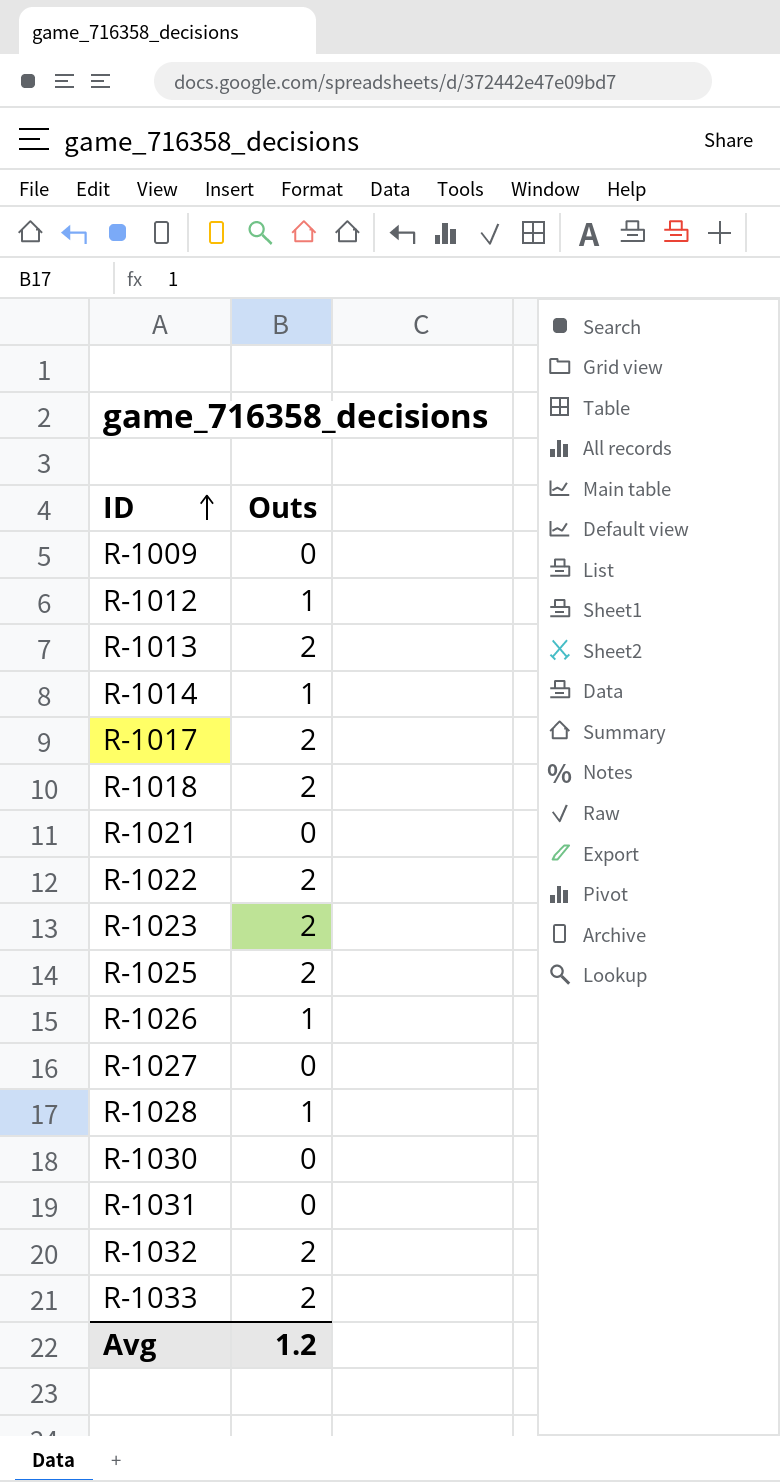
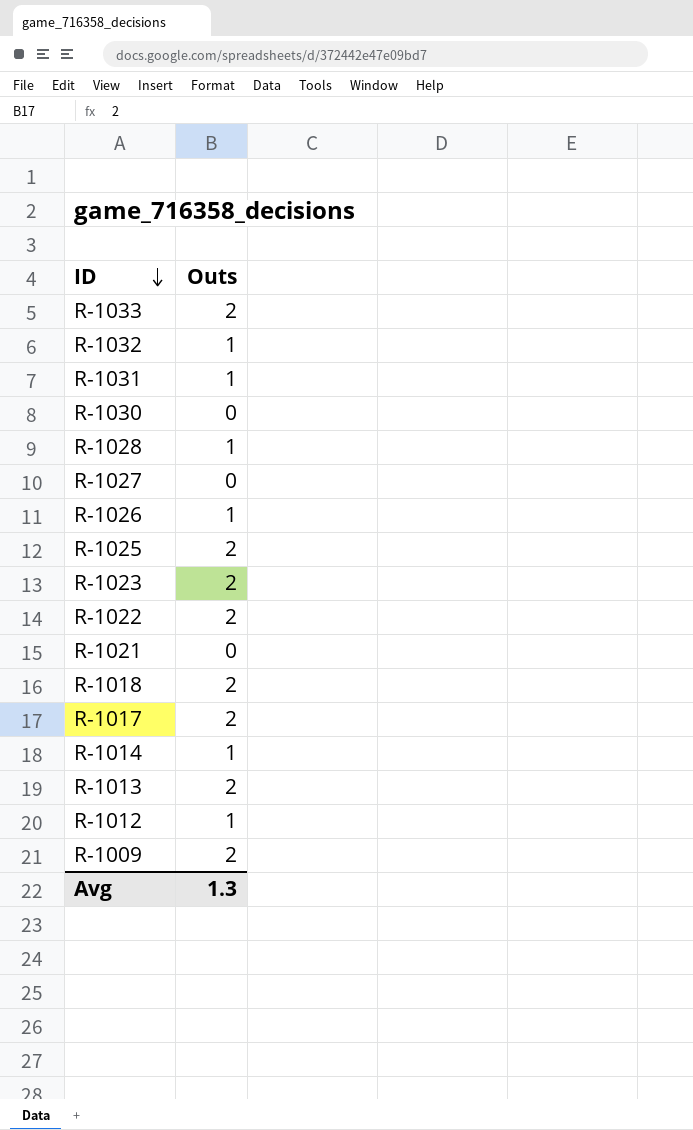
row order: ID ascending -> ID descending
R-1032 | Outs: 2 -> 1
R-1031 | Outs: 0 -> 1
R-1009 | Outs: 0 -> 2
Avg | Outs: 1.2 -> 1.3

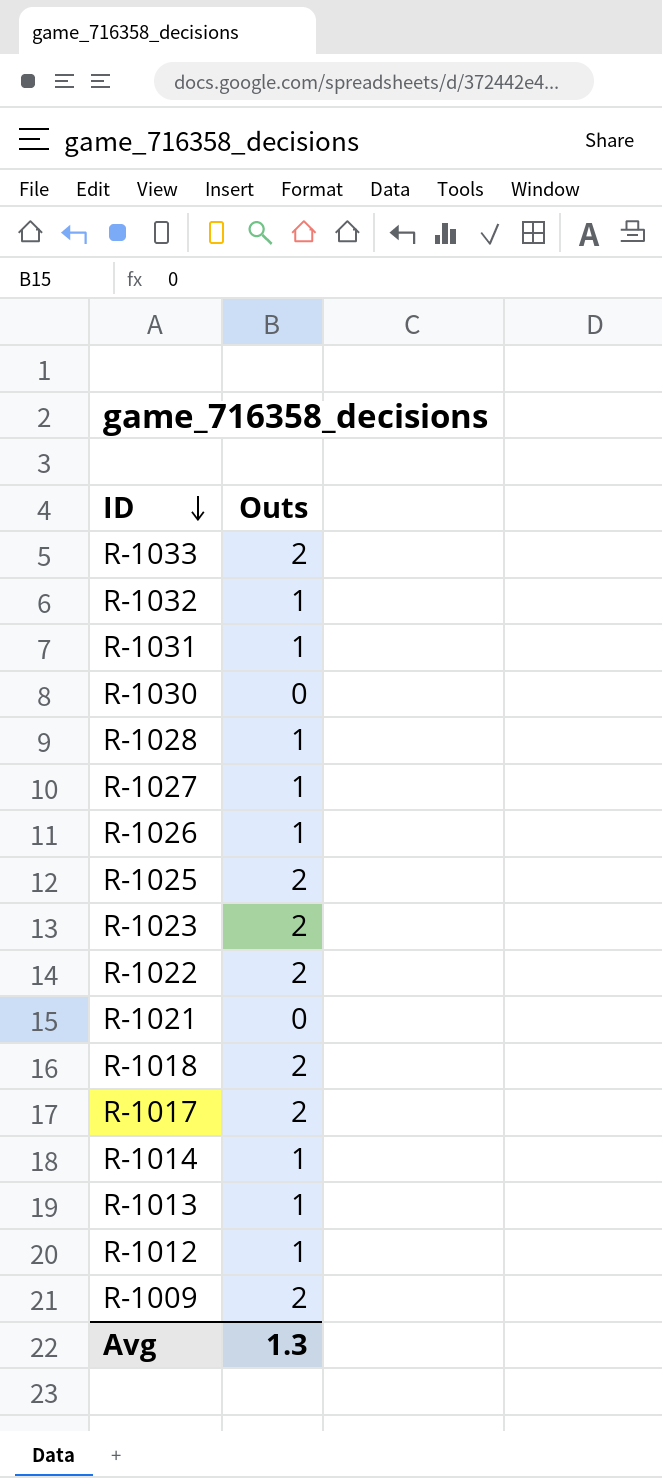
R-1027 | Outs: 0 -> 1
R-1013 | Outs: 2 -> 1

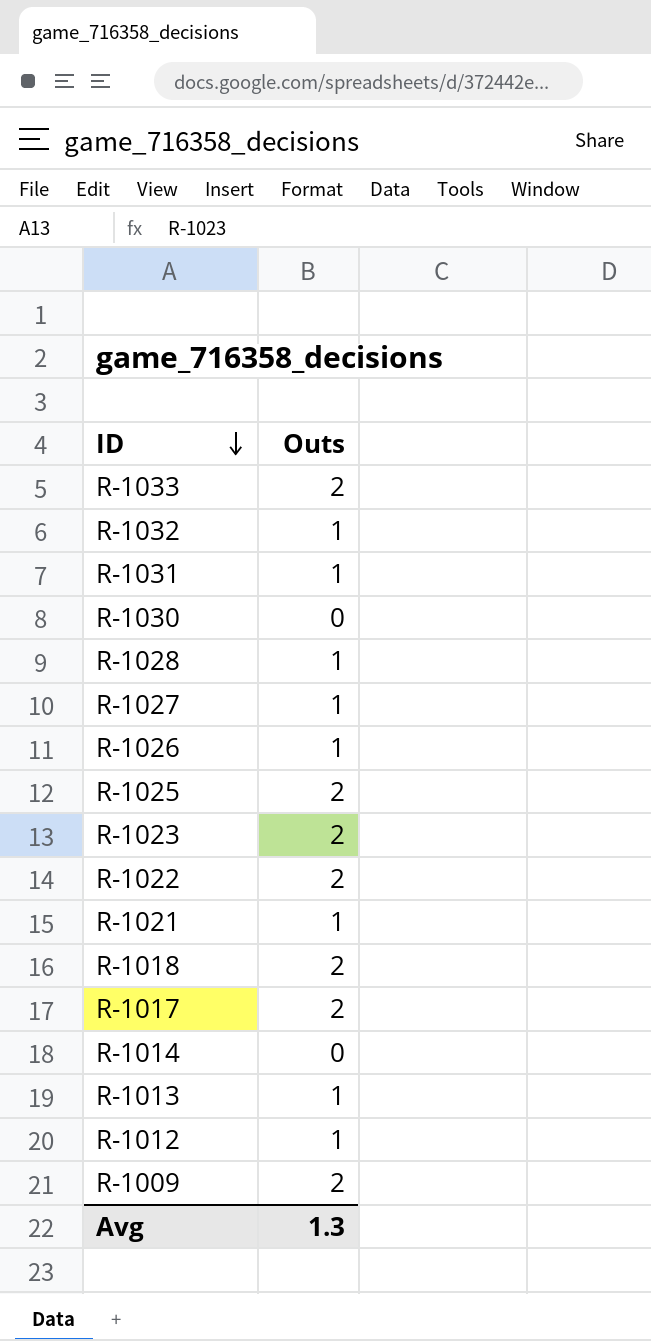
R-1021 | Outs: 0 -> 1
R-1014 | Outs: 1 -> 0

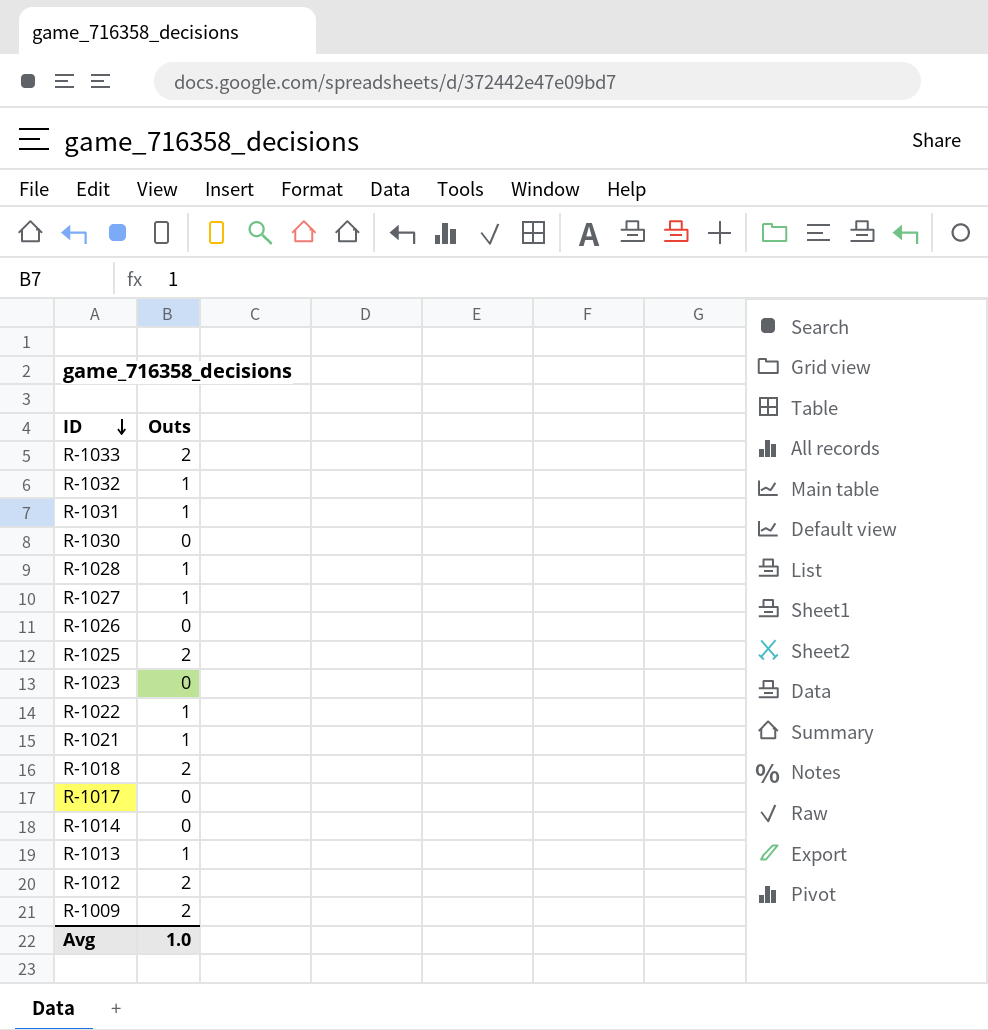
R-1026 | Outs: 1 -> 0
R-1023 | Outs: 2 -> 0
R-1022 | Outs: 2 -> 1
R-1017 | Outs: 2 -> 0
R-1012 | Outs: 1 -> 2
Avg | Outs: 1.3 -> 1.0

